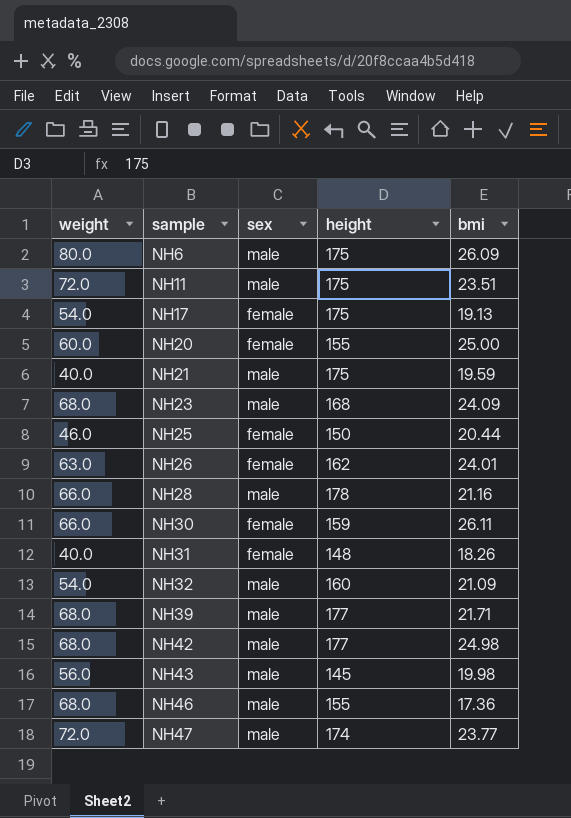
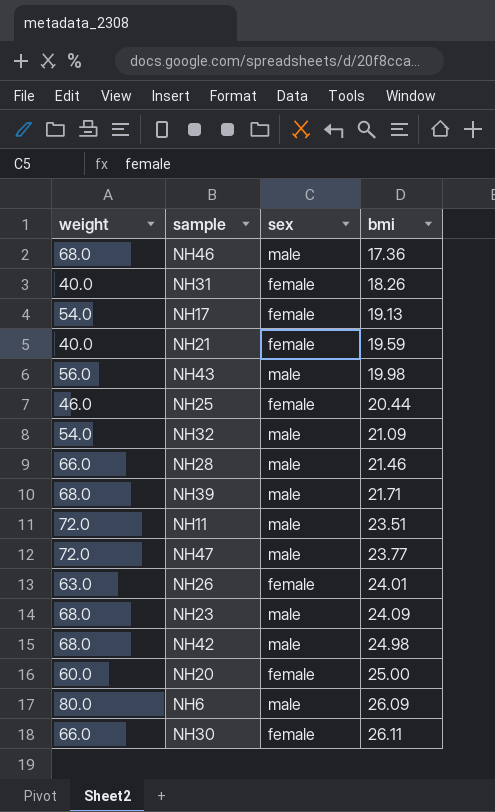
row order: sample ascending -> bmi ascending
column height | position: 4 -> none
NH21 | sex: male -> female
NH28 | bmi: 21.16 -> 21.46

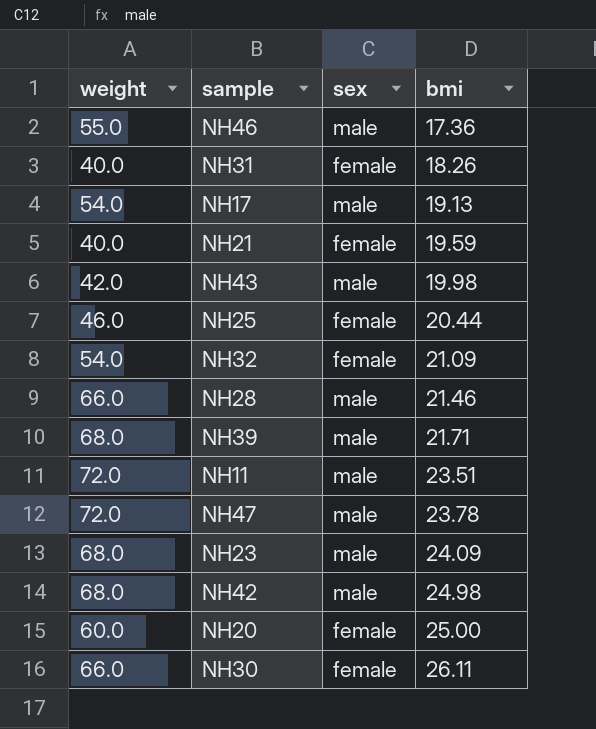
row NH26: 63.0 | female | 24.01 -> none
row NH6: 80.0 | male | 26.09 -> none
NH46 | weight: 68.0 -> 55.0
NH17 | sex: female -> male
NH43 | weight: 56.0 -> 42.0
NH32 | sex: male -> female
NH47 | bmi: 23.77 -> 23.78

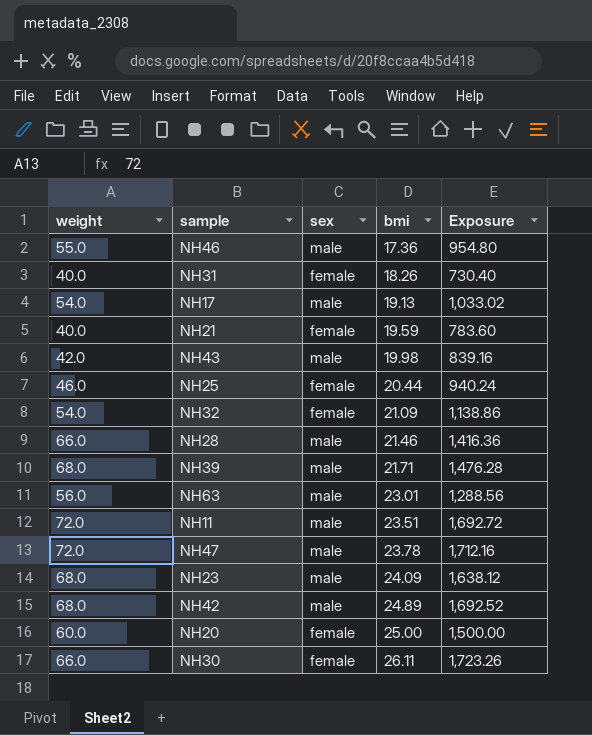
column Exposure | formula: none -> [weight] * [bmi]
row NH63: none -> 56.0 | male | 23.01 | 1,288.56
NH42 | bmi: 24.98 -> 24.89

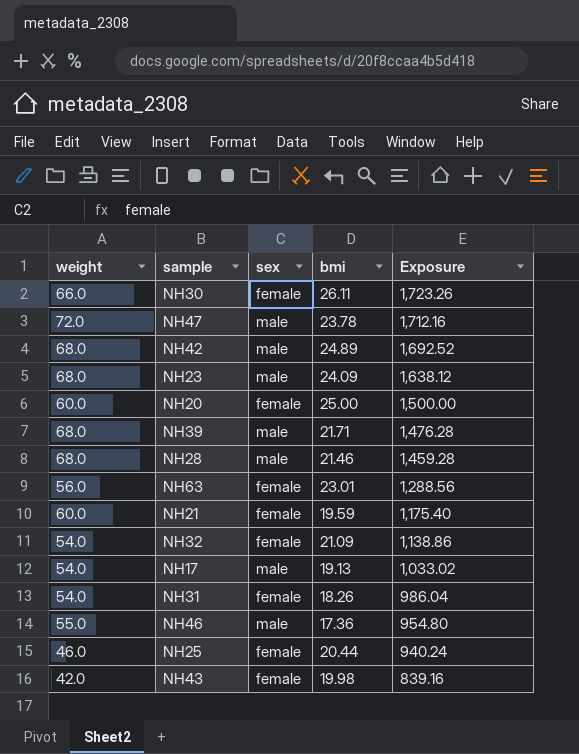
row order: bmi ascending -> Exposure descending
row NH11: 72.0 | male | 23.51 | 1,692.72 -> none
NH28 | weight: 66.0 -> 68.0
NH28 | Exposure: 1,416.36 -> 1,459.28
NH63 | sex: male -> female
NH21 | weight: 40.0 -> 60.0
NH21 | Exposure: 783.60 -> 1,175.40
NH31 | weight: 40.0 -> 54.0
NH31 | Exposure: 730.40 -> 986.04
NH43 | sex: male -> female

